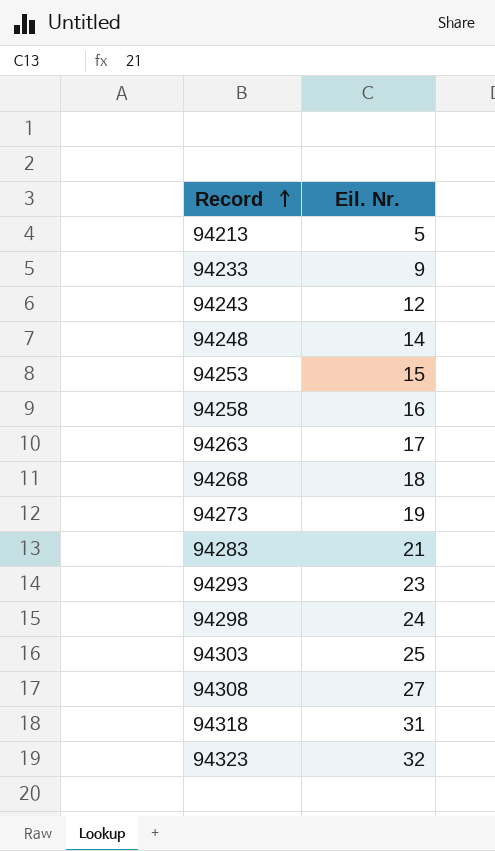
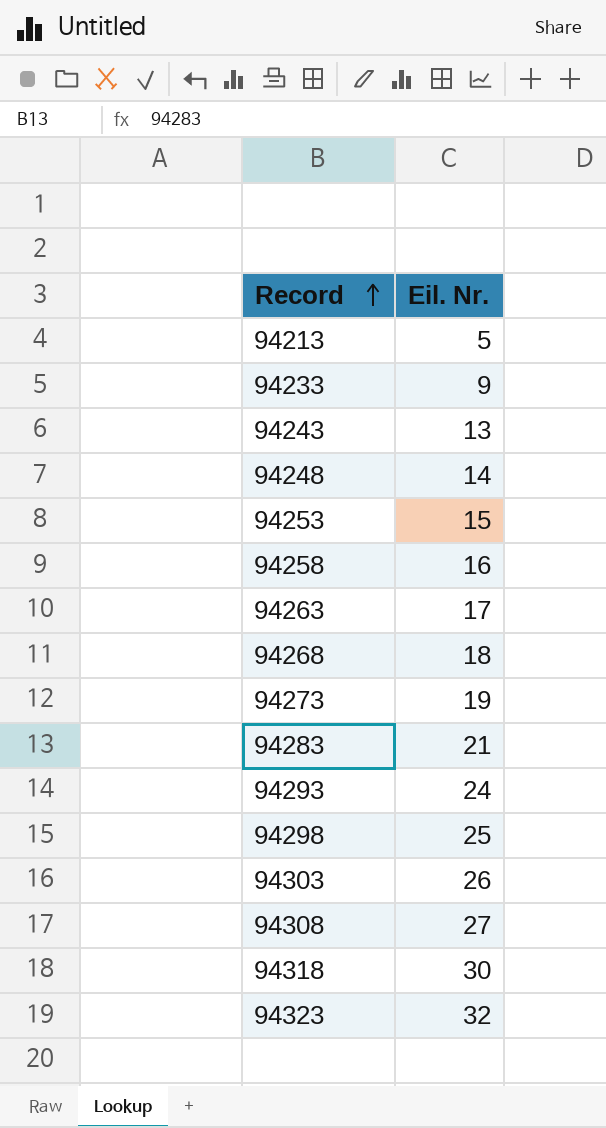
94243 | Eil. Nr.: 12 -> 13
94293 | Eil. Nr.: 23 -> 24
94298 | Eil. Nr.: 24 -> 25
94303 | Eil. Nr.: 25 -> 26
94318 | Eil. Nr.: 31 -> 30

